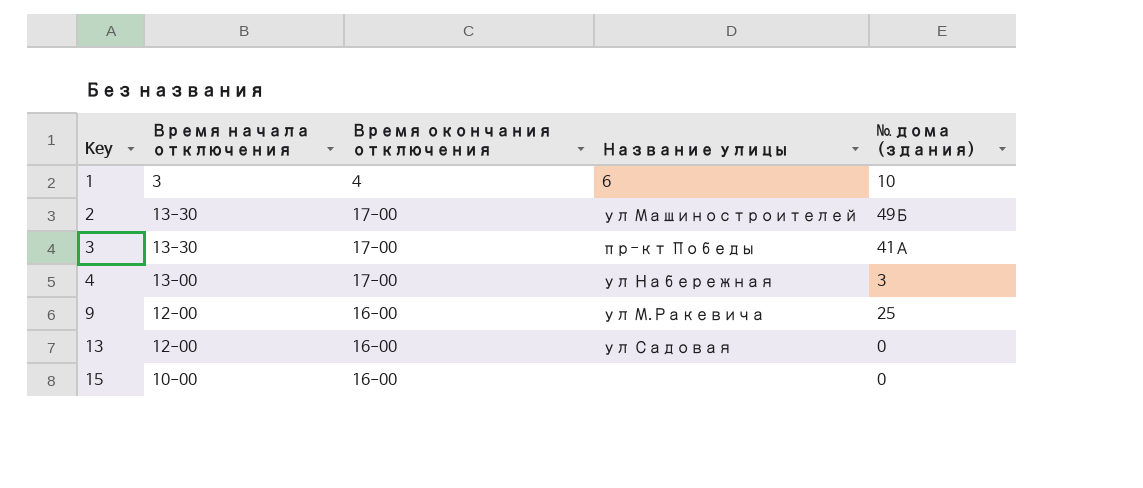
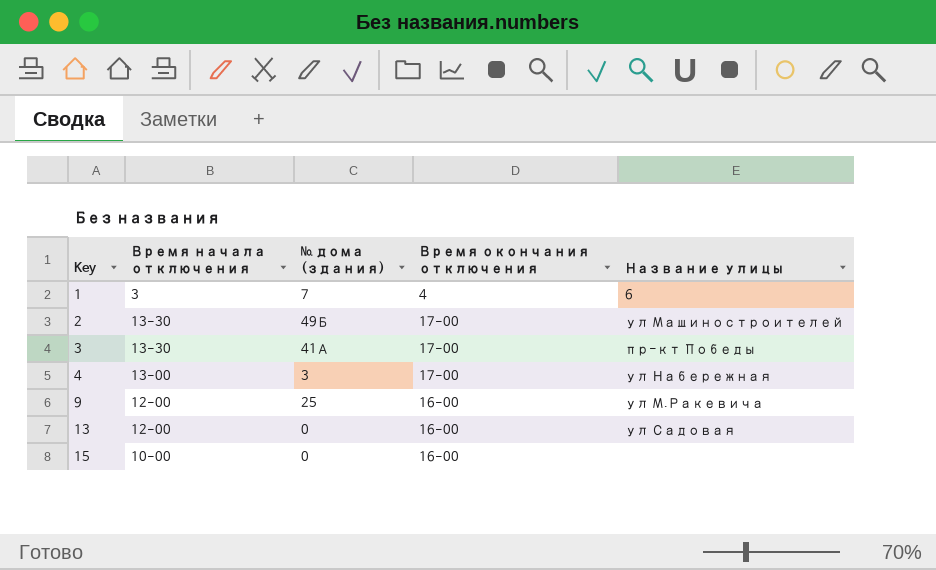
column № дома (здания) | position: 5 -> 3
1 | № дома (здания): 10 -> 7

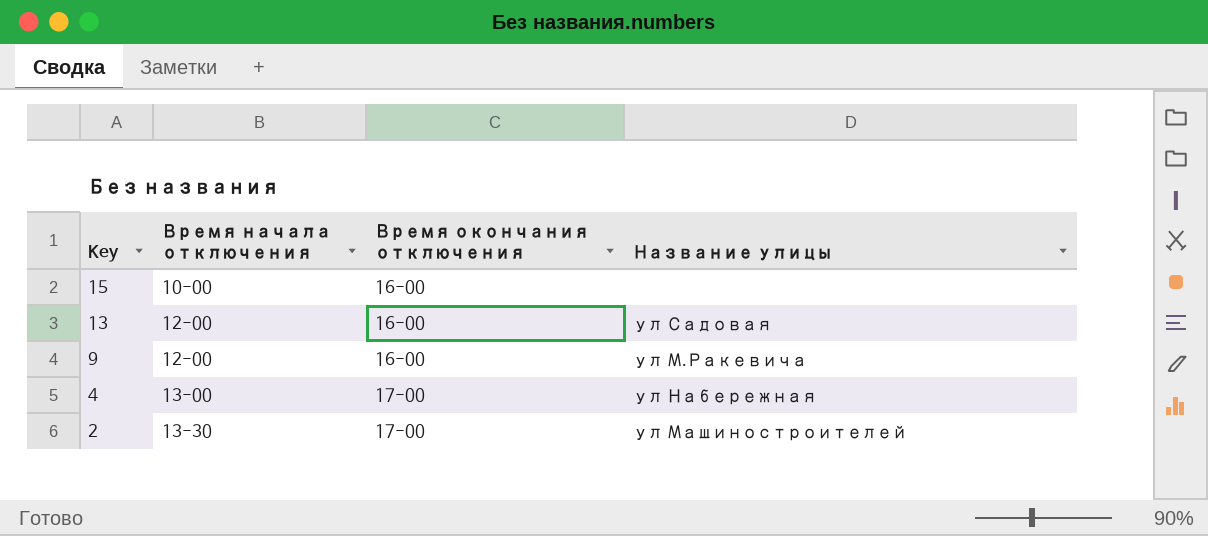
row order: Key ascending -> Key descending
column № дома (здания) | position: 3 -> none
row 1: 3 | 7 | 4 | 6 -> none
row 3: 13-30 | 41А | 17-00 | пр-кт Победы -> none

